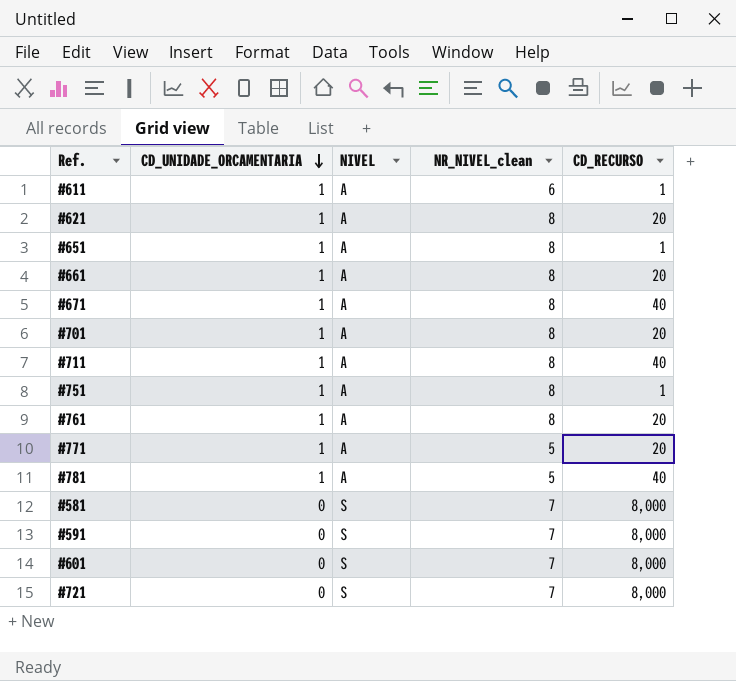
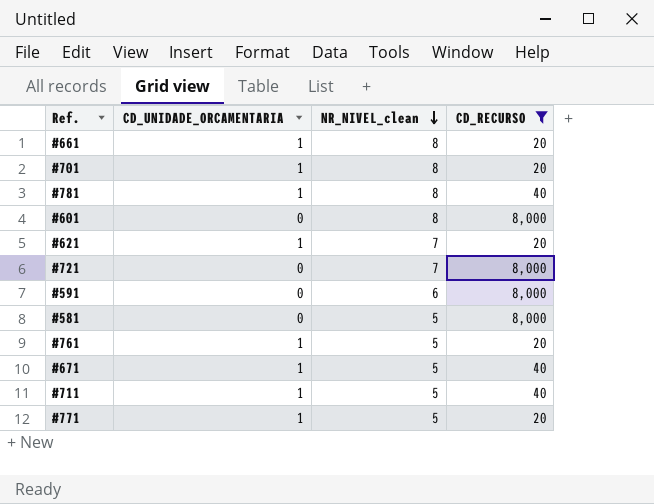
filter: none -> CD_RECURSO != 1
row order: CD_UNIDADE_ORCAMENTARIA descending -> NR_NIVEL_clean descending
column NIVEL | position: 3 -> none
#781 | NR_NIVEL_clean: 5 -> 8
#601 | NR_NIVEL_clean: 7 -> 8
#621 | NR_NIVEL_clean: 8 -> 7
#591 | NR_NIVEL_clean: 7 -> 6
#581 | NR_NIVEL_clean: 7 -> 5
#761 | NR_NIVEL_clean: 8 -> 5
#671 | NR_NIVEL_clean: 8 -> 5
#711 | NR_NIVEL_clean: 8 -> 5

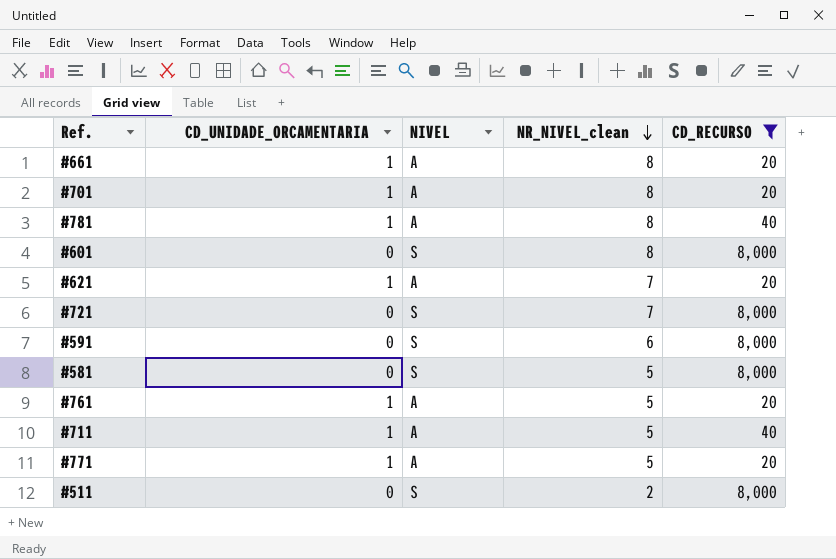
column NIVEL | position: none -> 3
row #671: 1 | 5 | 40 -> none
row #511: none -> 0 | S | 2 | 8,000

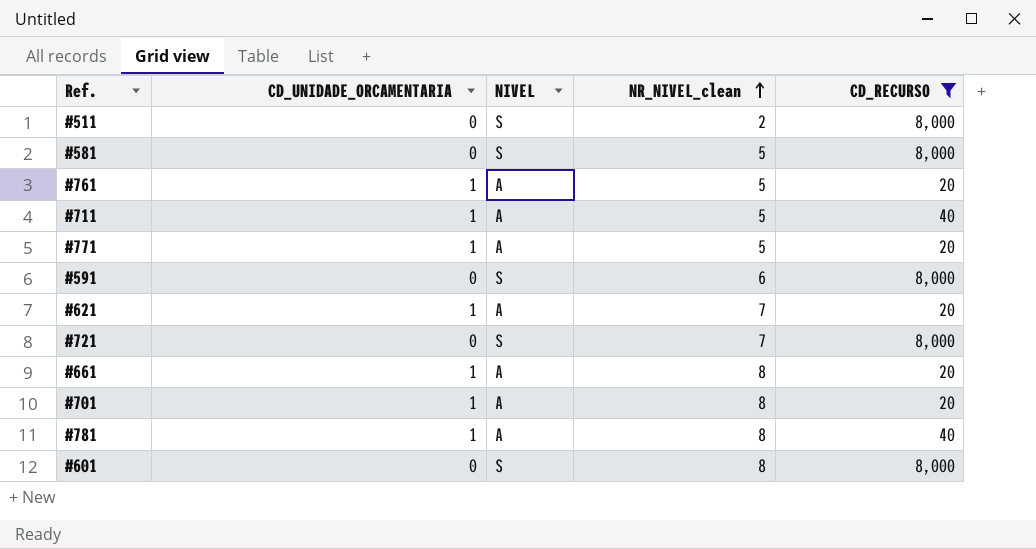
row order: NR_NIVEL_clean descending -> NR_NIVEL_clean ascending

